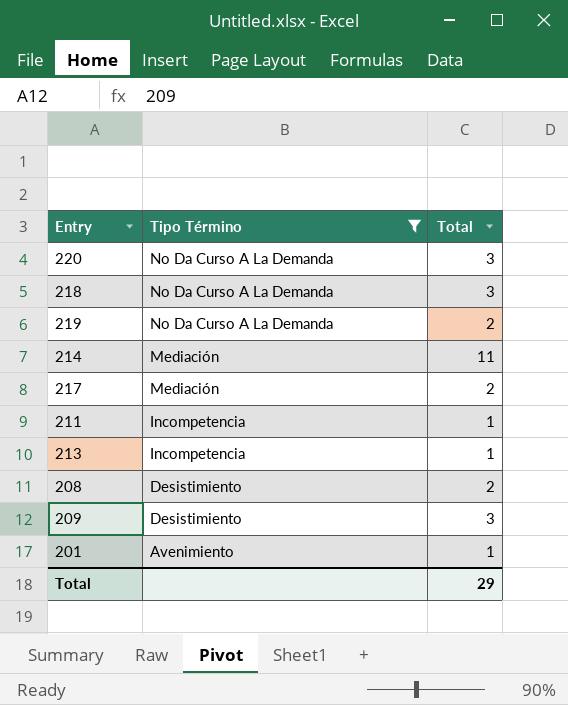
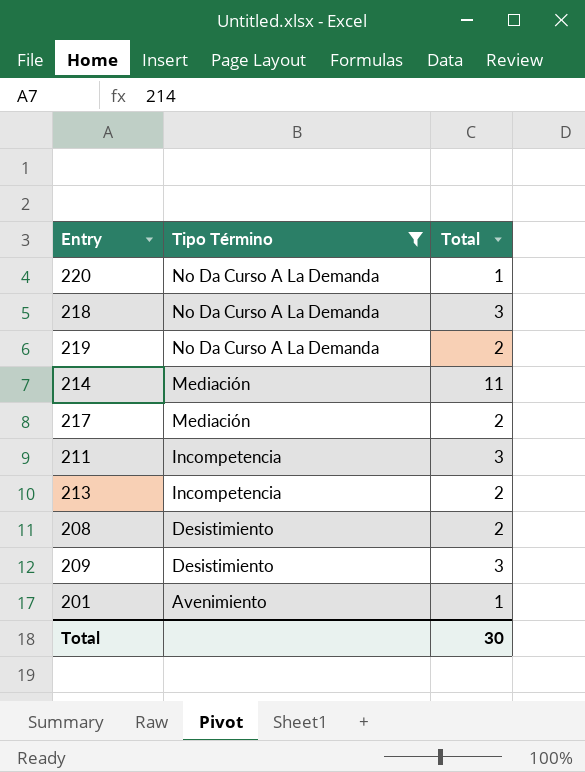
220 | Total: 3 -> 1
211 | Total: 1 -> 3
213 | Total: 1 -> 2
Total | Total: 29 -> 30

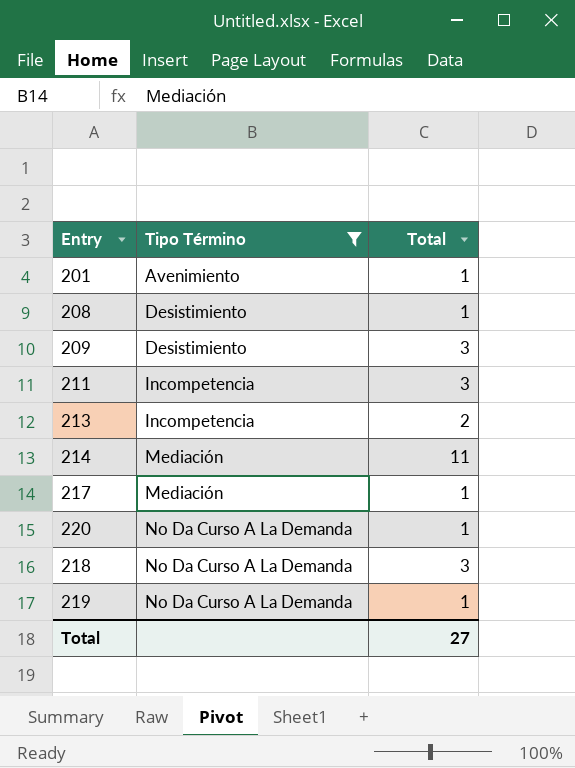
row order: Tipo Término descending -> Tipo Término ascending
208 | Total: 2 -> 1
217 | Total: 2 -> 1
219 | Total: 2 -> 1
Total | Total: 30 -> 27

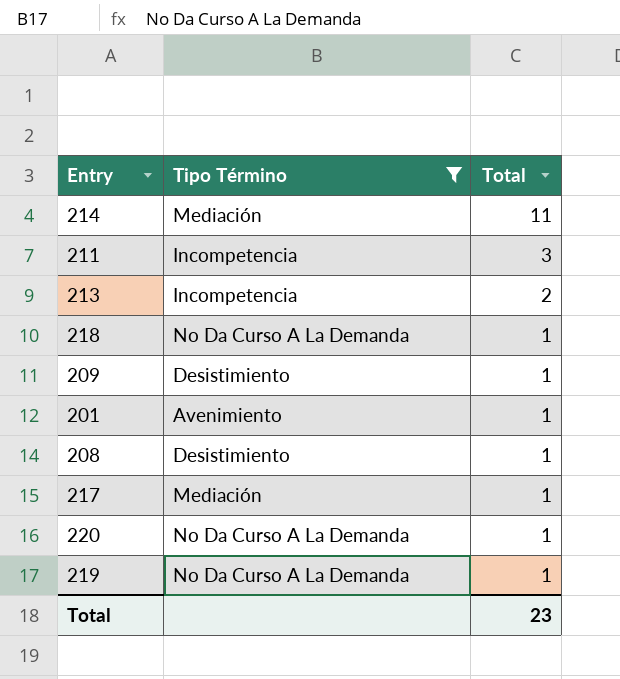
row order: Tipo Término ascending -> Total descending
218 | Total: 3 -> 1
209 | Total: 3 -> 1
Total | Total: 27 -> 23

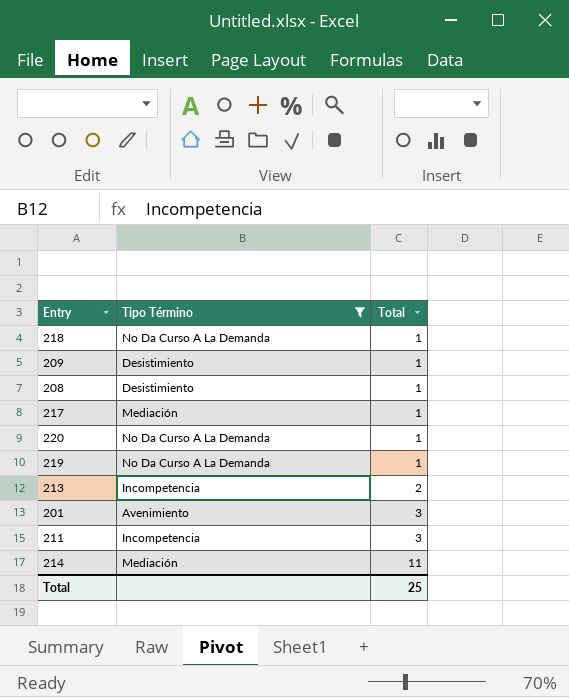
row order: Total descending -> Total ascending
201 | Total: 1 -> 3
Total | Total: 23 -> 25

